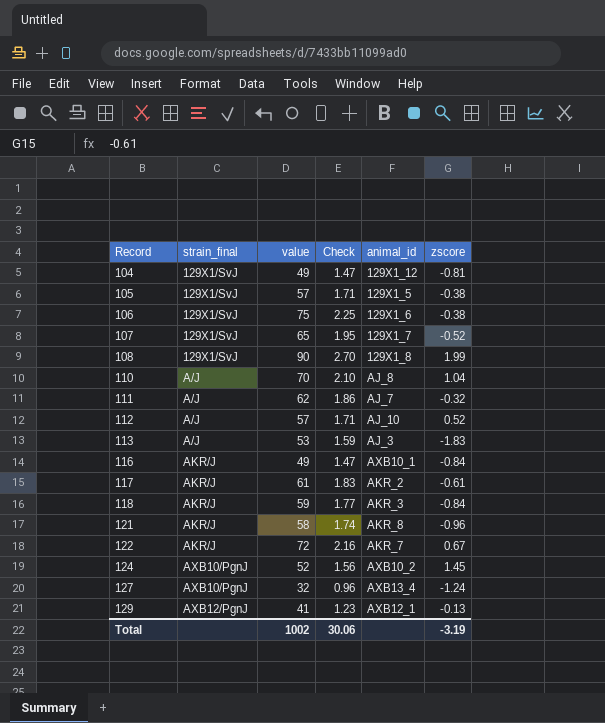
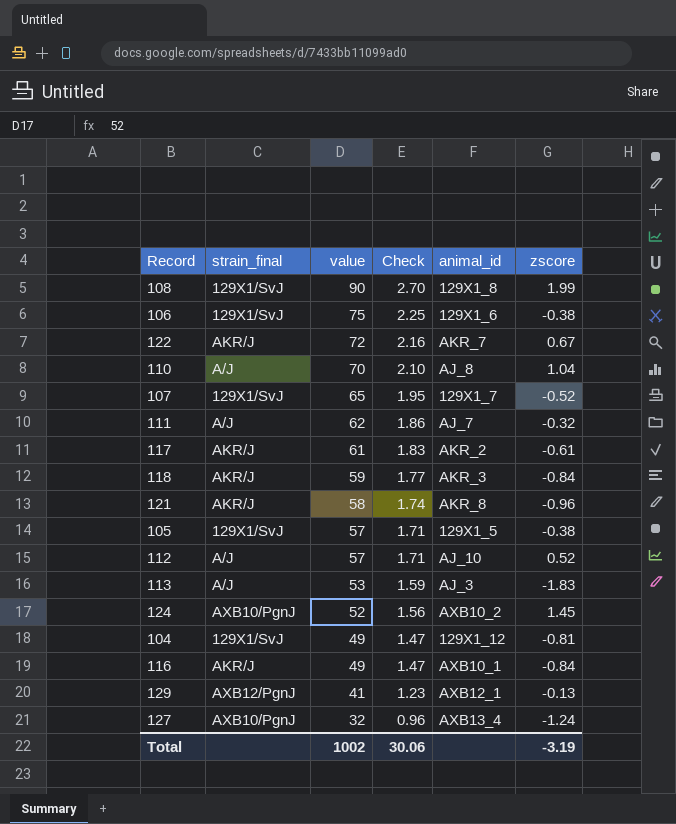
row order: Record ascending -> value descending

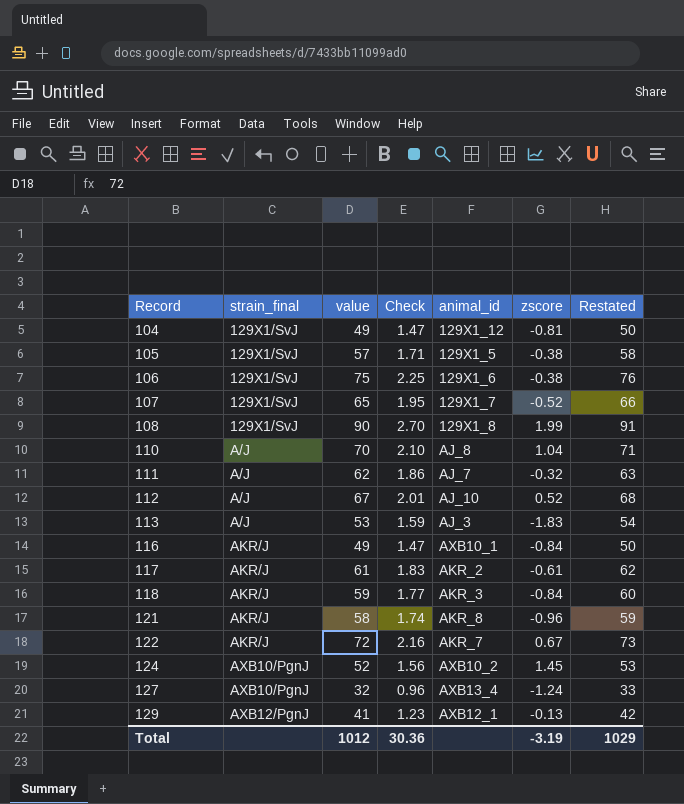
row order: value descending -> Record ascending
column Restated | formula: none -> [value] + 1
112 | value: 57 -> 67
112 | Check: 1.71 -> 2.01
Total | value: 1002 -> 1012
Total | Check: 30.06 -> 30.36

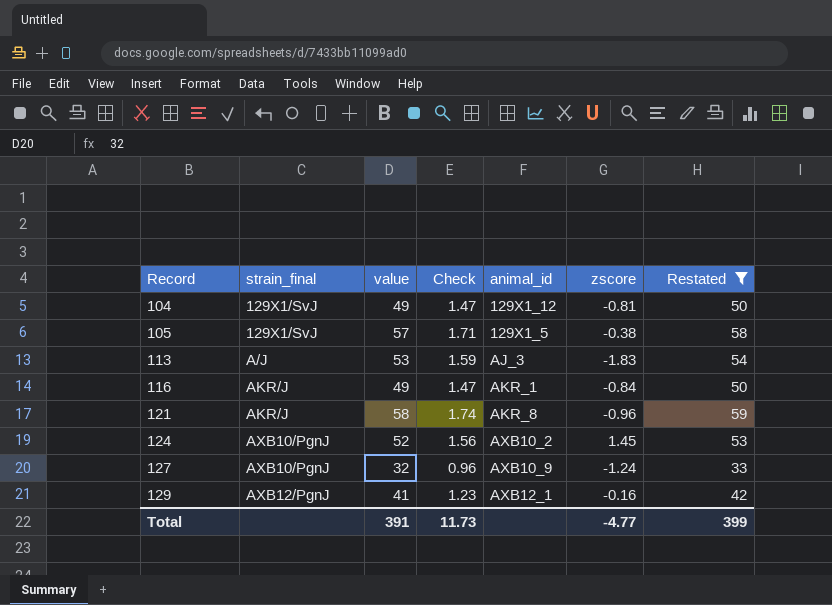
filter: none -> Restated <= 59
116 | animal_id: AXB10_1 -> AKR_1
127 | animal_id: AXB13_4 -> AXB10_9
129 | zscore: -0.13 -> -0.16
Total | value: 1012 -> 391
Total | Check: 30.36 -> 11.73
Total | zscore: -3.19 -> -4.77
Total | Restated: 1029 -> 399

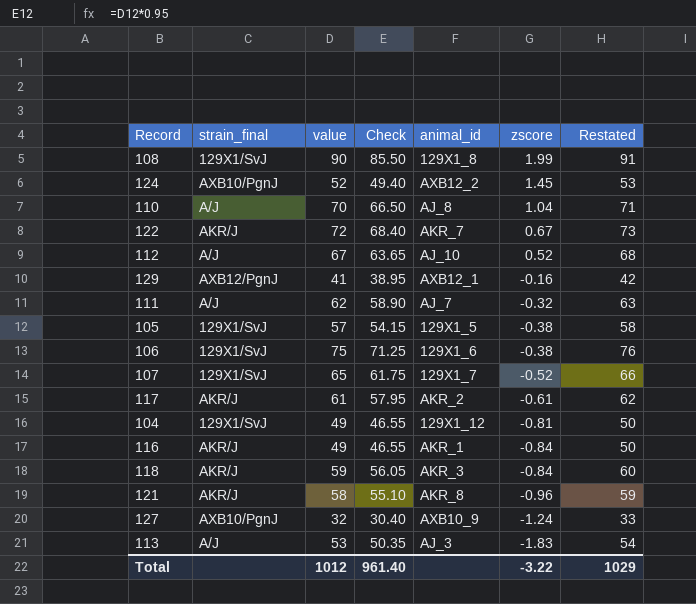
filter: Restated <= 59 -> none
row order: Record ascending -> zscore descending
column Check | formula: [value] * 0.03 -> [value] * 0.95
124 | animal_id: AXB10_2 -> AXB12_2
Total | value: 391 -> 1012
Total | Check: 11.73 -> 961.40
Total | zscore: -4.77 -> -3.22
Total | Restated: 399 -> 1029

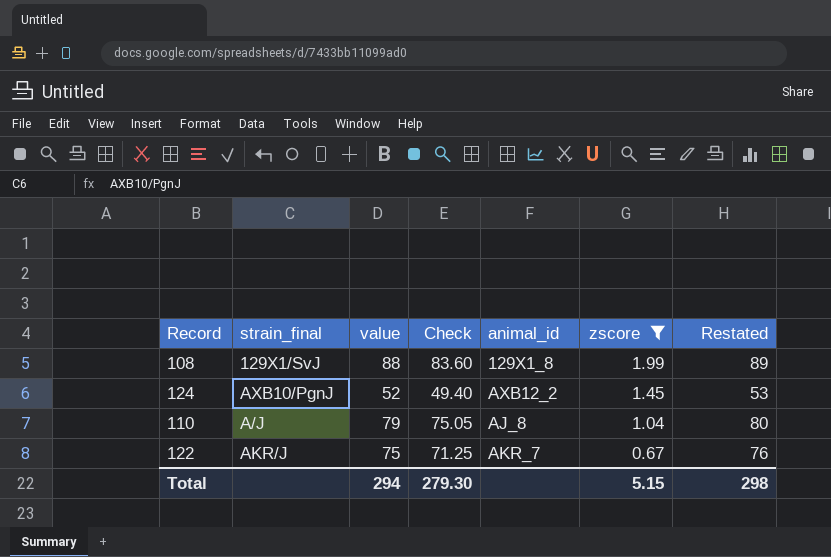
filter: none -> zscore >= 0.67
108 | value: 90 -> 88
108 | Check: 85.50 -> 83.60
108 | Restated: 91 -> 89
110 | value: 70 -> 79
110 | Check: 66.50 -> 75.05
110 | Restated: 71 -> 80
122 | value: 72 -> 75
122 | Check: 68.40 -> 71.25
122 | Restated: 73 -> 76
Total | value: 1012 -> 294
Total | Check: 961.40 -> 279.30
Total | zscore: -3.22 -> 5.15
Total | Restated: 1029 -> 298

